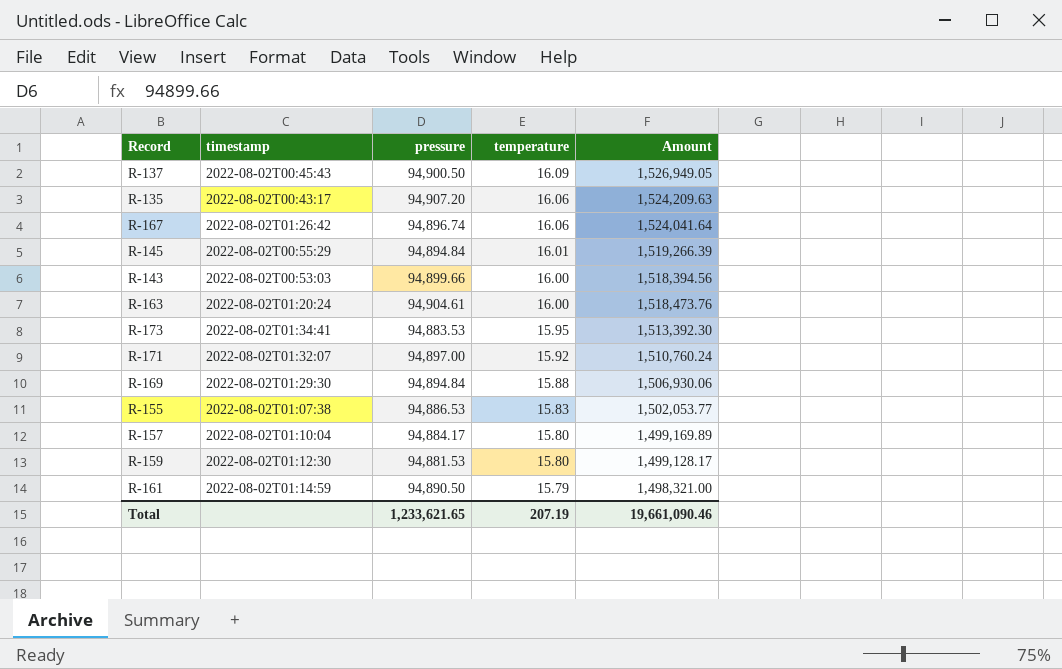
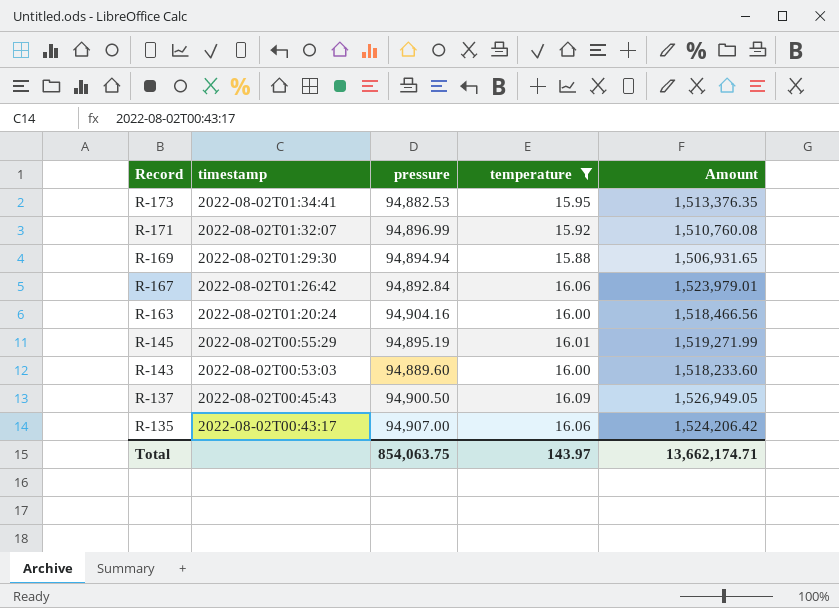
filter: none -> temperature >= 15.88
row order: temperature descending -> Record descending
R-173 | pressure: 94,883.53 -> 94,882.53
R-173 | Amount: 1,513,392.30 -> 1,513,376.35
R-171 | pressure: 94,897.00 -> 94,896.99
R-171 | Amount: 1,510,760.24 -> 1,510,760.08
R-169 | pressure: 94,894.84 -> 94,894.94
R-169 | Amount: 1,506,930.06 -> 1,506,931.65
R-167 | pressure: 94,896.74 -> 94,892.84
R-167 | Amount: 1,524,041.64 -> 1,523,979.01
R-163 | pressure: 94,904.61 -> 94,904.16
R-163 | Amount: 1,518,473.76 -> 1,518,466.56
R-145 | pressure: 94,894.84 -> 94,895.19
R-145 | Amount: 1,519,266.39 -> 1,519,271.99
R-143 | pressure: 94,899.66 -> 94,889.60
R-143 | Amount: 1,518,394.56 -> 1,518,233.60
R-135 | pressure: 94,907.20 -> 94,907.00
R-135 | Amount: 1,524,209.63 -> 1,524,206.42
Total | pressure: 1,233,621.65 -> 854,063.75
Total | temperature: 207.19 -> 143.97
Total | Amount: 19,661,090.46 -> 13,662,174.71

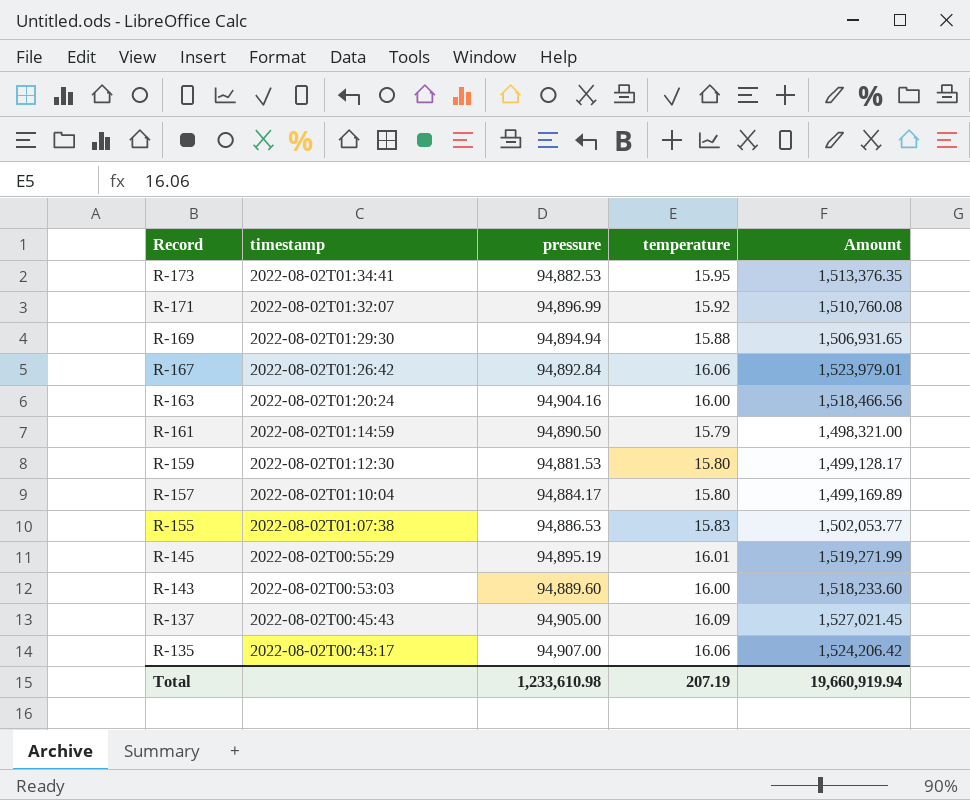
filter: temperature >= 15.88 -> none
R-137 | pressure: 94,900.50 -> 94,905.00
R-137 | Amount: 1,526,949.05 -> 1,527,021.45
Total | pressure: 854,063.75 -> 1,233,610.98
Total | temperature: 143.97 -> 207.19
Total | Amount: 13,662,174.71 -> 19,660,919.94

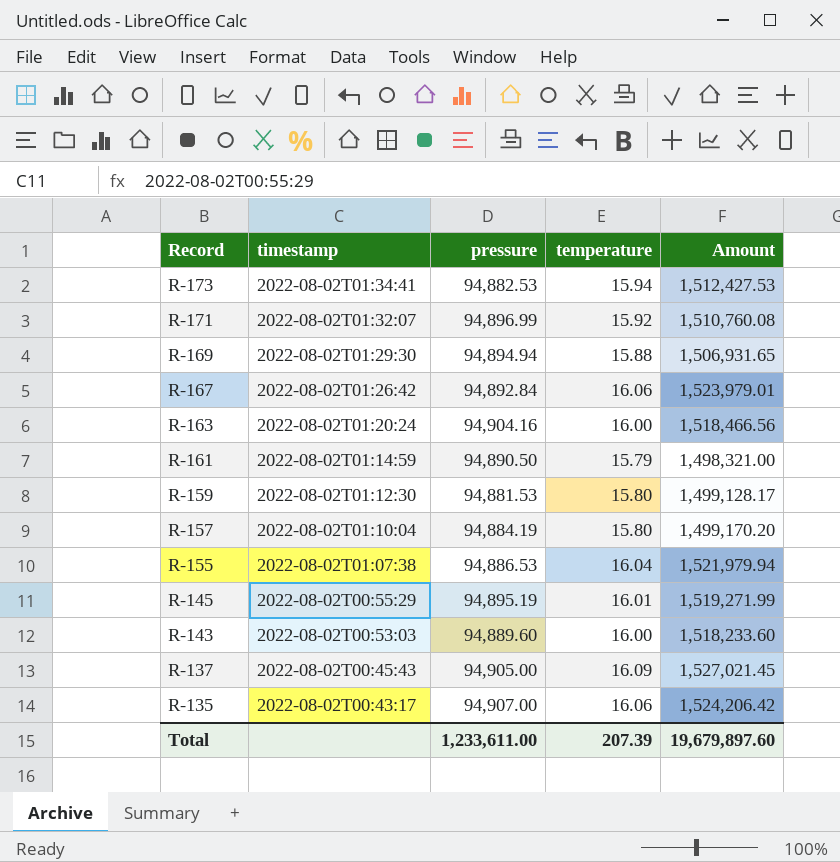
R-173 | temperature: 15.95 -> 15.94
R-173 | Amount: 1,513,376.35 -> 1,512,427.53
R-157 | pressure: 94,884.17 -> 94,884.19
R-157 | Amount: 1,499,169.89 -> 1,499,170.20
R-155 | temperature: 15.83 -> 16.04
R-155 | Amount: 1,502,053.77 -> 1,521,979.94
Total | pressure: 1,233,610.98 -> 1,233,611.00
Total | temperature: 207.19 -> 207.39
Total | Amount: 19,660,919.94 -> 19,679,897.60

